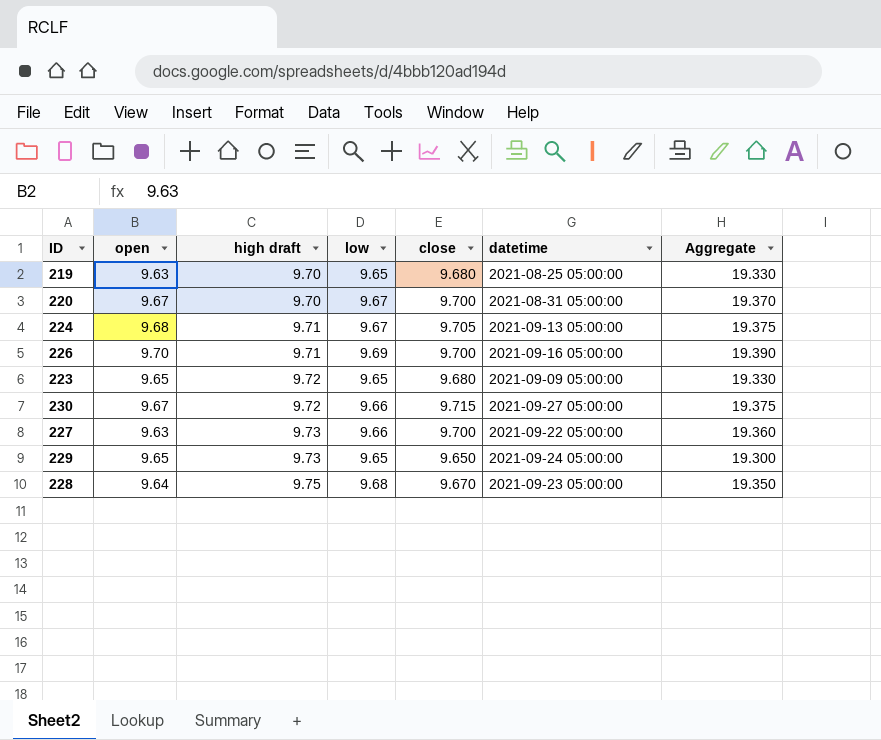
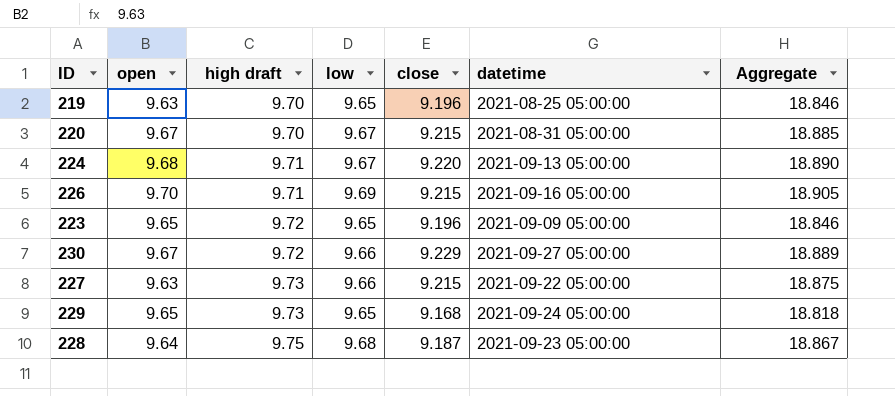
219 | close: 9.680 -> 9.196
219 | Aggregate: 19.330 -> 18.846
220 | close: 9.700 -> 9.215
220 | Aggregate: 19.370 -> 18.885
224 | close: 9.705 -> 9.220
224 | Aggregate: 19.375 -> 18.890
226 | close: 9.700 -> 9.215
226 | Aggregate: 19.390 -> 18.905
223 | close: 9.680 -> 9.196
223 | Aggregate: 19.330 -> 18.846
230 | close: 9.715 -> 9.229
230 | Aggregate: 19.375 -> 18.889
227 | close: 9.700 -> 9.215
227 | Aggregate: 19.360 -> 18.875
229 | close: 9.650 -> 9.168
229 | Aggregate: 19.300 -> 18.818
228 | close: 9.670 -> 9.187
228 | Aggregate: 19.350 -> 18.867

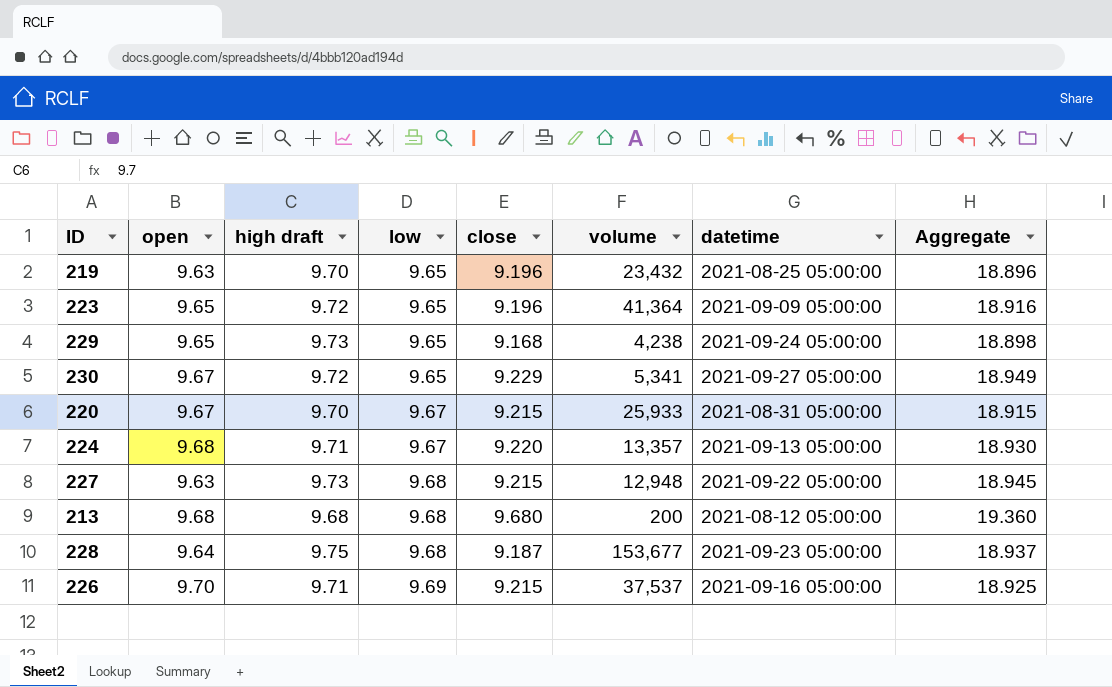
row order: high draft ascending -> low ascending
column volume | position: none -> 6
column Aggregate | formula: [low] + [close] -> [high draft] + [close]
230 | low: 9.66 -> 9.65
227 | low: 9.66 -> 9.68
row 213: none -> 9.68 | 9.68 | 9.68 | 9.680 | 200 | 2021-08-12 05:00:00 | 19.360

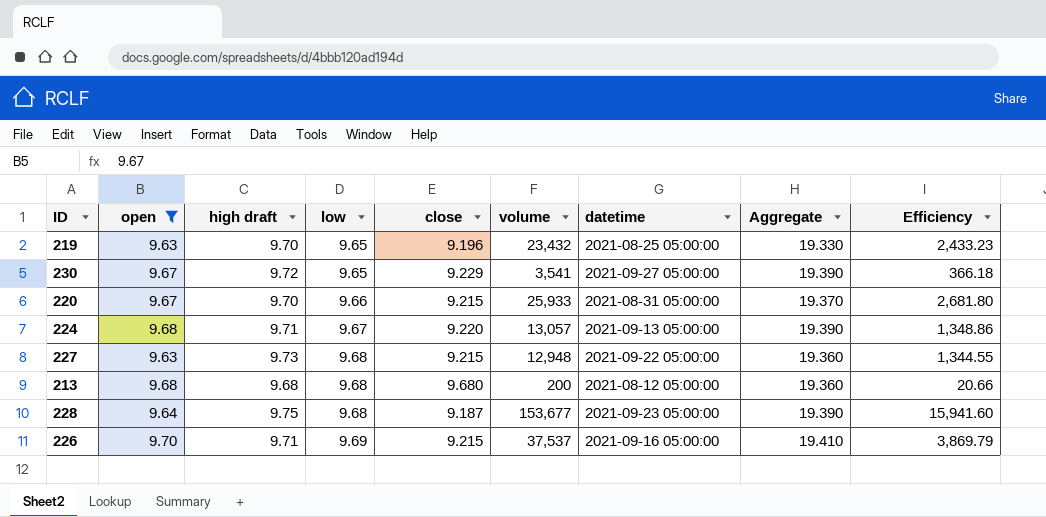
filter: none -> open != 9.65
column Aggregate | formula: [high draft] + [close] -> [open] + [high draft]
column Efficiency | formula: none -> [volume] / [open]
230 | volume: 5,341 -> 3,541
220 | low: 9.67 -> 9.66
224 | volume: 13,357 -> 13,057

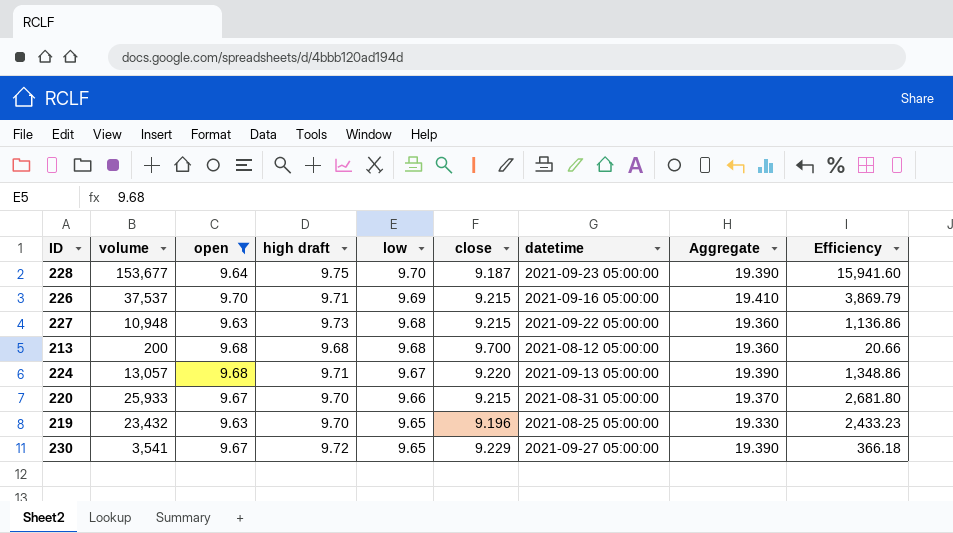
row order: low ascending -> low descending
column volume | position: 6 -> 2
228 | low: 9.68 -> 9.70
227 | volume: 12,948 -> 10,948
227 | Efficiency: 1,344.55 -> 1,136.86
213 | close: 9.680 -> 9.700

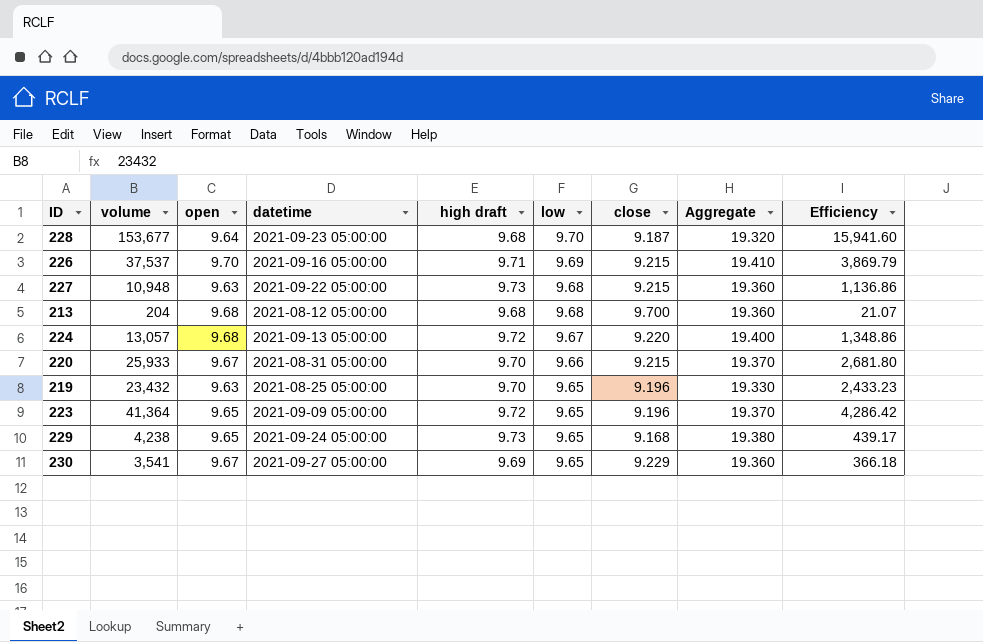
filter: open != 9.65 -> none
column datetime | position: 7 -> 4
228 | high draft: 9.75 -> 9.68
228 | Aggregate: 19.390 -> 19.320
213 | volume: 200 -> 204
213 | Efficiency: 20.66 -> 21.07
224 | high draft: 9.71 -> 9.72
224 | Aggregate: 19.390 -> 19.400
230 | high draft: 9.72 -> 9.69
230 | Aggregate: 19.390 -> 19.360

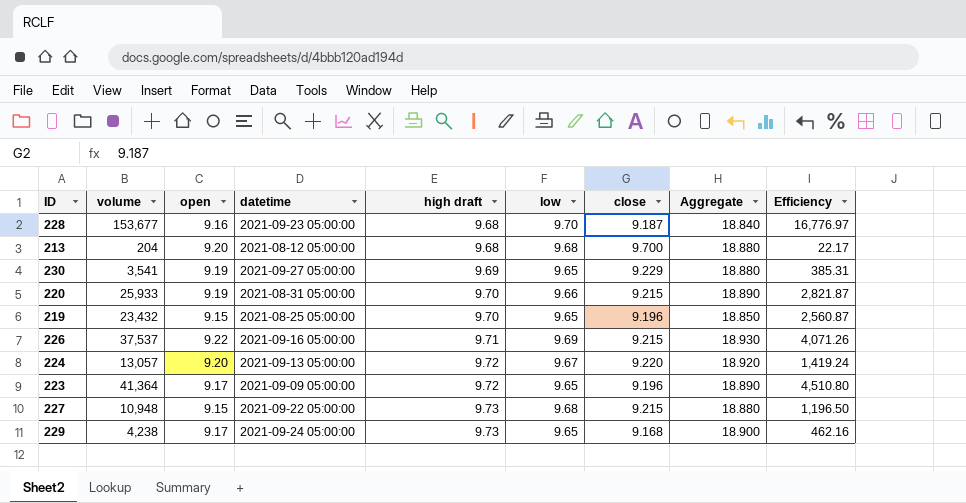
row order: low descending -> high draft ascending
228 | open: 9.64 -> 9.16
228 | Aggregate: 19.320 -> 18.840
228 | Efficiency: 15,941.60 -> 16,776.97
213 | open: 9.68 -> 9.20
213 | Aggregate: 19.360 -> 18.880
213 | Efficiency: 21.07 -> 22.17
230 | open: 9.67 -> 9.19
230 | Aggregate: 19.360 -> 18.880
230 | Efficiency: 366.18 -> 385.31
220 | open: 9.67 -> 9.19
220 | Aggregate: 19.370 -> 18.890
220 | Efficiency: 2,681.80 -> 2,821.87
219 | open: 9.63 -> 9.15
219 | Aggregate: 19.330 -> 18.850
219 | Efficiency: 2,433.23 -> 2,560.87
226 | open: 9.70 -> 9.22
226 | Aggregate: 19.410 -> 18.930
226 | Efficiency: 3,869.79 -> 4,071.26
224 | open: 9.68 -> 9.20
224 | Aggregate: 19.400 -> 18.920
224 | Efficiency: 1,348.86 -> 1,419.24
223 | open: 9.65 -> 9.17
223 | Aggregate: 19.370 -> 18.890
223 | Efficiency: 4,286.42 -> 4,510.80
227 | open: 9.63 -> 9.15
227 | Aggregate: 19.360 -> 18.880
227 | Efficiency: 1,136.86 -> 1,196.50
229 | open: 9.65 -> 9.17
229 | Aggregate: 19.380 -> 18.900
229 | Efficiency: 439.17 -> 462.16

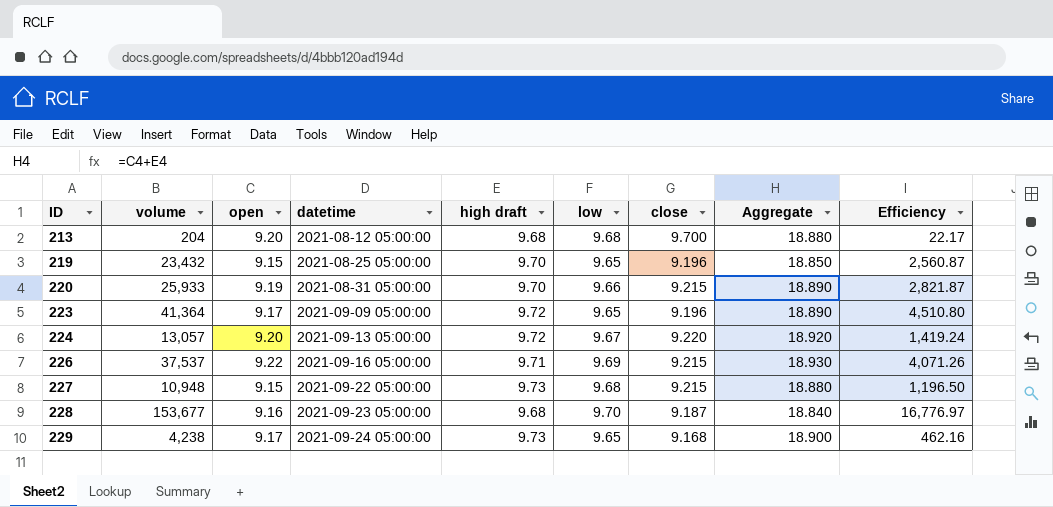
row order: high draft ascending -> ID ascending
row 230: 3,541 | 9.19 | 2021-09-27 05:00:00 | 9.69 | 9.65 | 9.229 | 18.880 | 385.31 -> none

